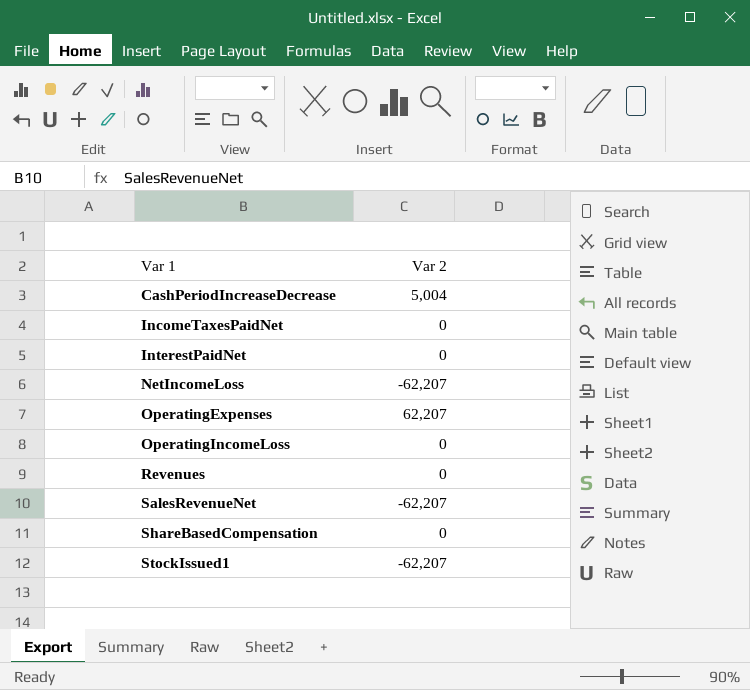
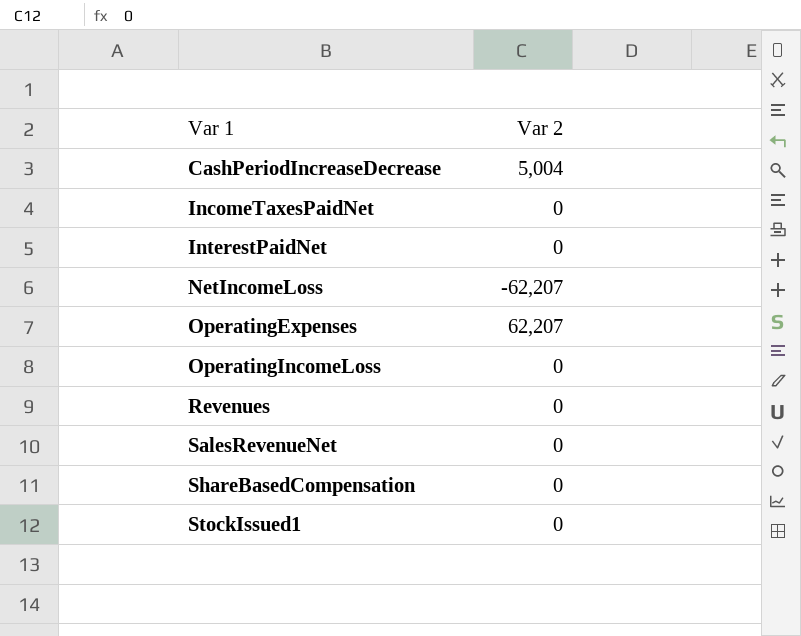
SalesRevenueNet | Var 2: -62,207 -> 0
StockIssued1 | Var 2: -62,207 -> 0

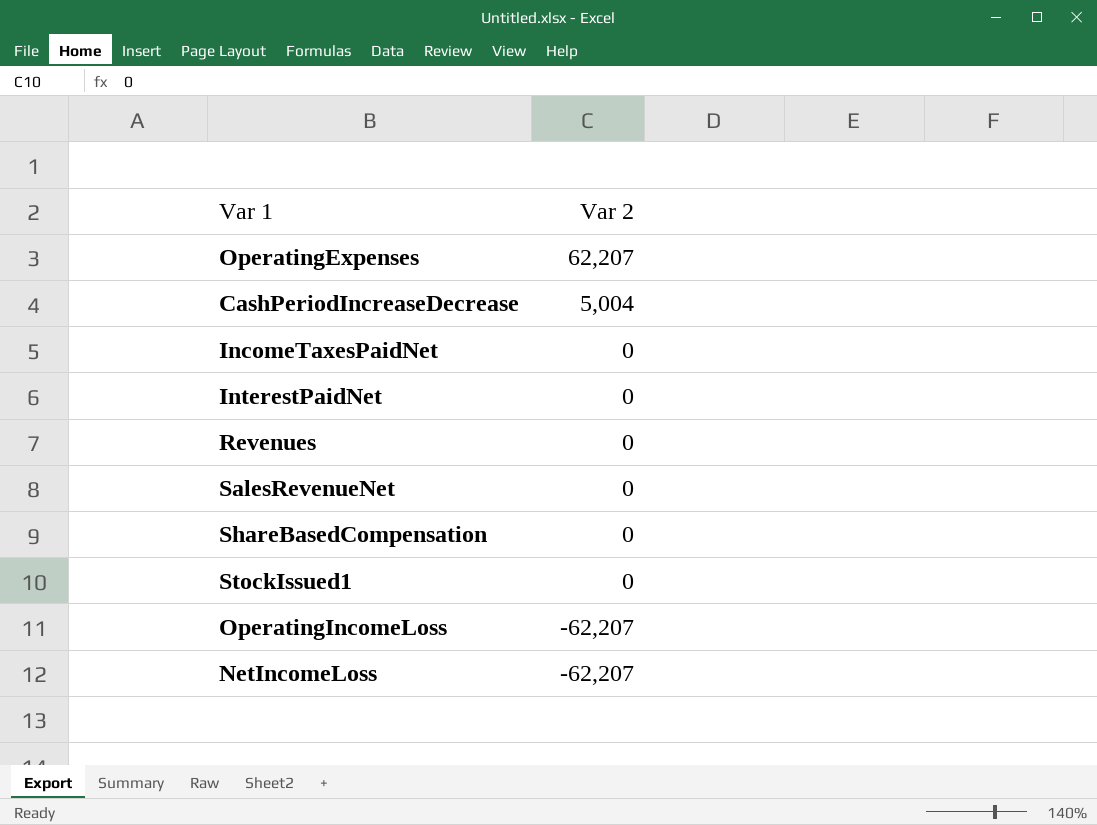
row order: Var 1 ascending -> Var 2 descending
OperatingIncomeLoss | Var 2: 0 -> -62,207

